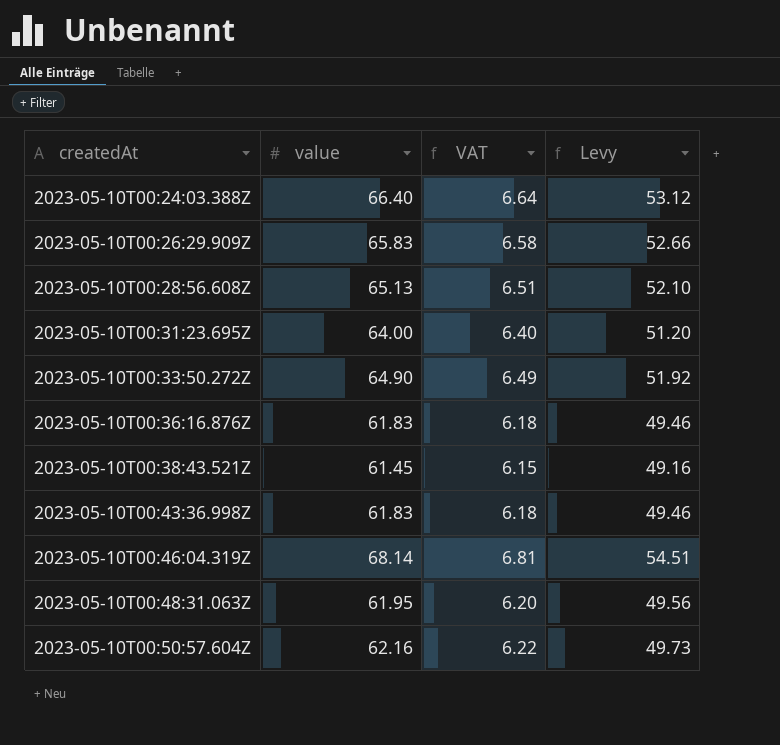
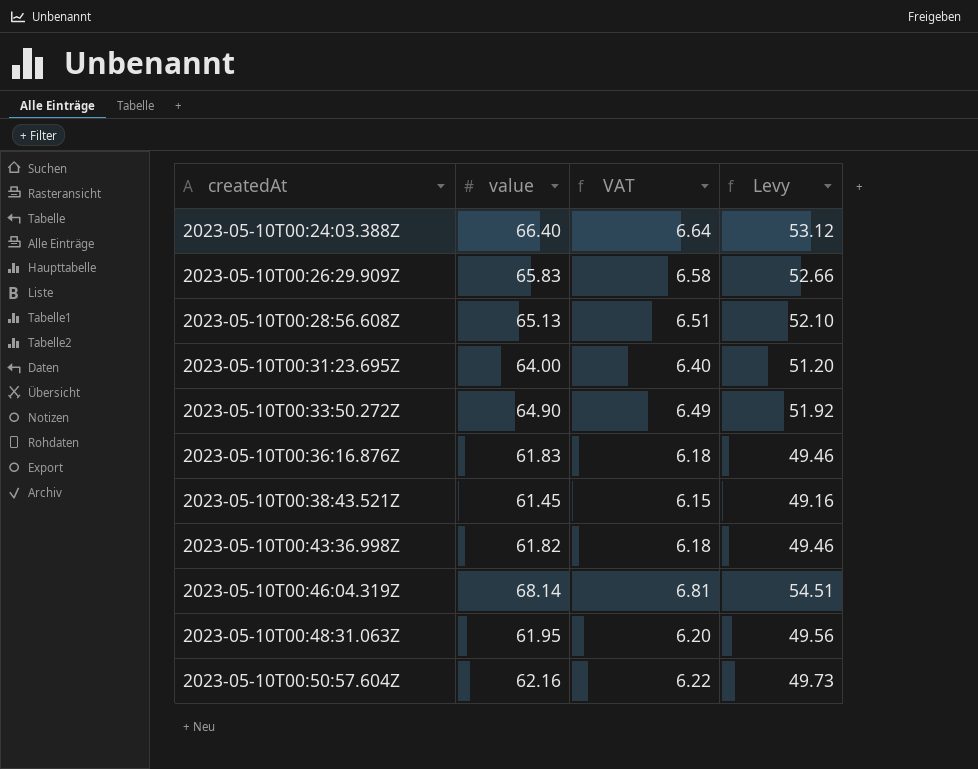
2023-05-10T00:43:36.998Z | value: 61.83 -> 61.82

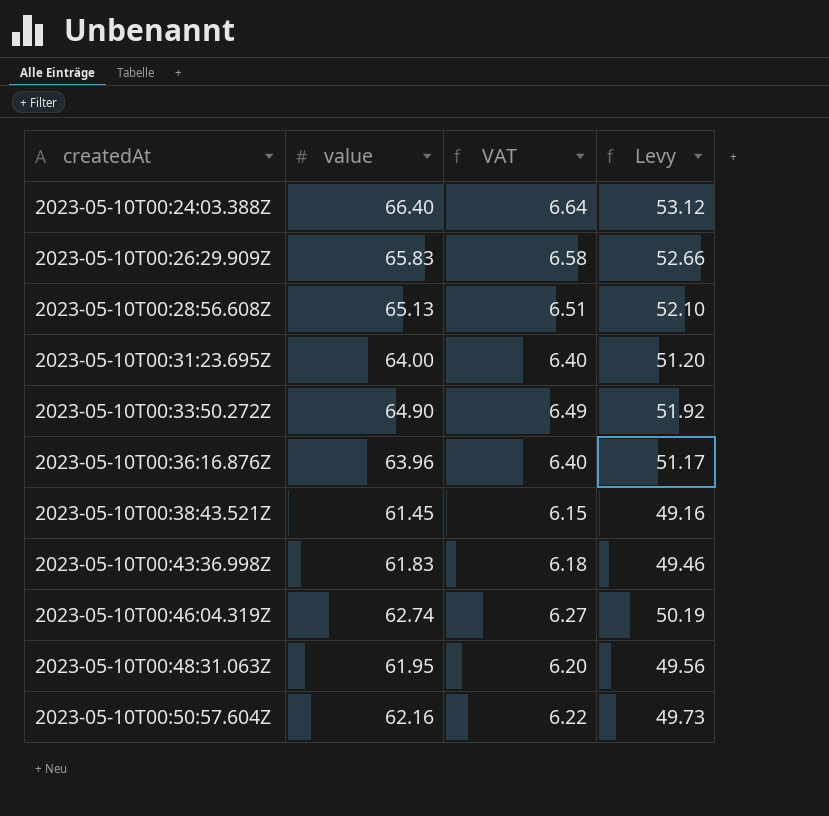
2023-05-10T00:36:16.876Z | value: 61.83 -> 63.96
2023-05-10T00:36:16.876Z | VAT: 6.18 -> 6.40
2023-05-10T00:36:16.876Z | Levy: 49.46 -> 51.17
2023-05-10T00:43:36.998Z | value: 61.82 -> 61.83
2023-05-10T00:46:04.319Z | value: 68.14 -> 62.74
2023-05-10T00:46:04.319Z | VAT: 6.81 -> 6.27
2023-05-10T00:46:04.319Z | Levy: 54.51 -> 50.19

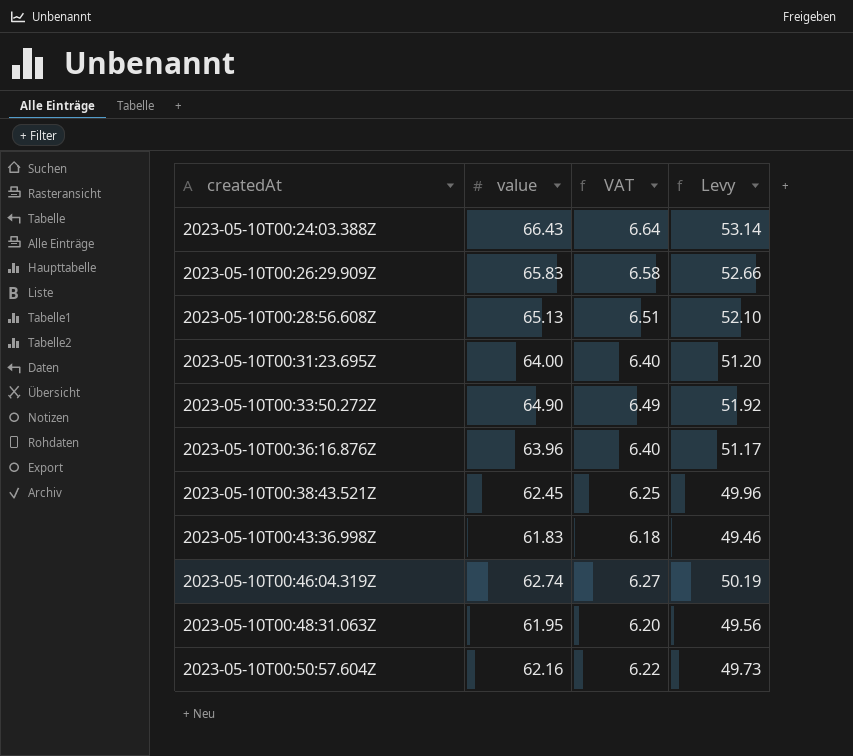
2023-05-10T00:24:03.388Z | value: 66.40 -> 66.43
2023-05-10T00:24:03.388Z | Levy: 53.12 -> 53.14
2023-05-10T00:38:43.521Z | value: 61.45 -> 62.45
2023-05-10T00:38:43.521Z | VAT: 6.15 -> 6.25
2023-05-10T00:38:43.521Z | Levy: 49.16 -> 49.96

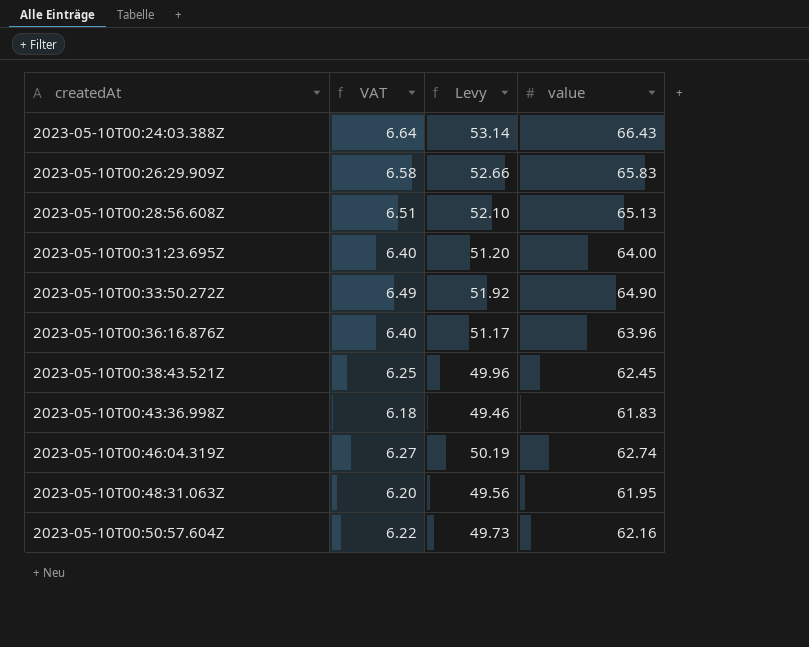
column value | position: 2 -> 4

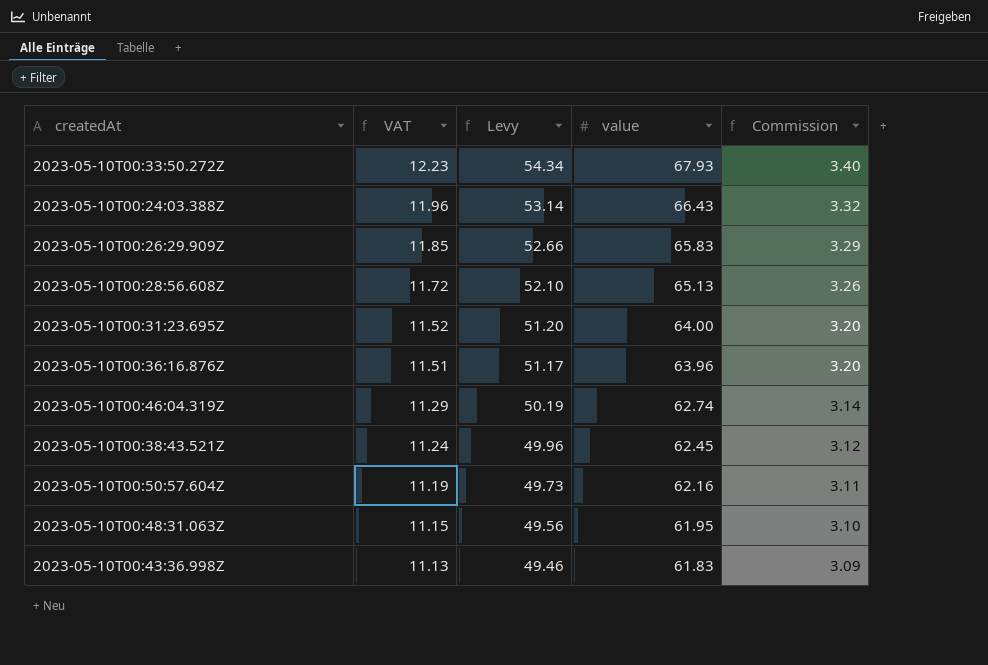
row order: createdAt ascending -> VAT descending
column VAT | formula: [value] * 0.1 -> [value] * 0.18
column Commission | formula: none -> [value] * 0.05
2023-05-10T00:33:50.272Z | Levy: 51.92 -> 54.34
2023-05-10T00:33:50.272Z | value: 64.90 -> 67.93

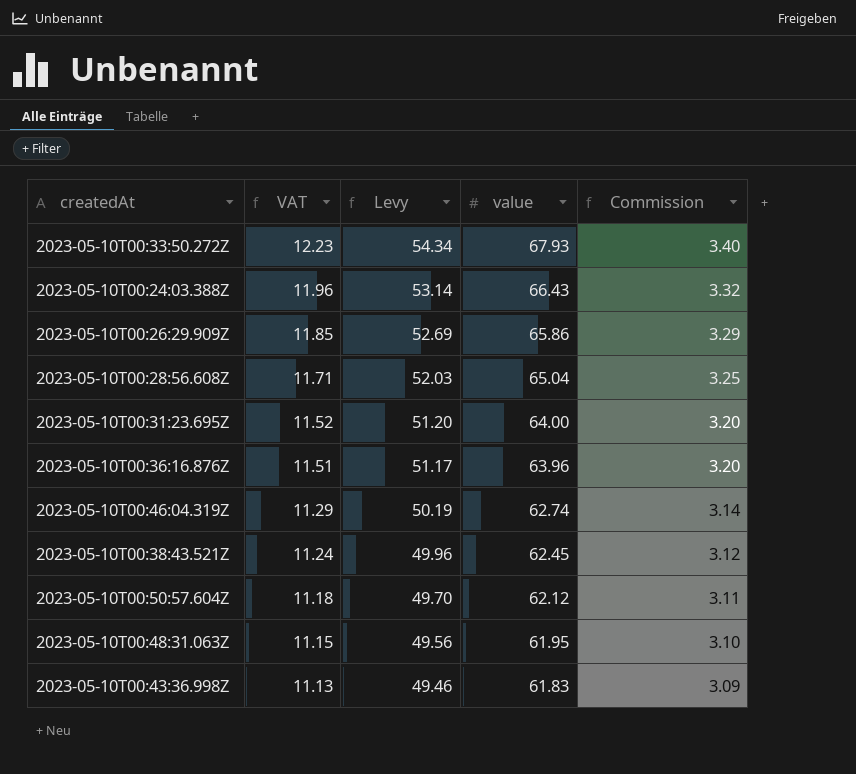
2023-05-10T00:26:29.909Z | Levy: 52.66 -> 52.69
2023-05-10T00:26:29.909Z | value: 65.83 -> 65.86
2023-05-10T00:28:56.608Z | VAT: 11.72 -> 11.71
2023-05-10T00:28:56.608Z | Levy: 52.10 -> 52.03
2023-05-10T00:28:56.608Z | value: 65.13 -> 65.04
2023-05-10T00:28:56.608Z | Commission: 3.26 -> 3.25
2023-05-10T00:50:57.604Z | VAT: 11.19 -> 11.18
2023-05-10T00:50:57.604Z | Levy: 49.73 -> 49.70
2023-05-10T00:50:57.604Z | value: 62.16 -> 62.12

